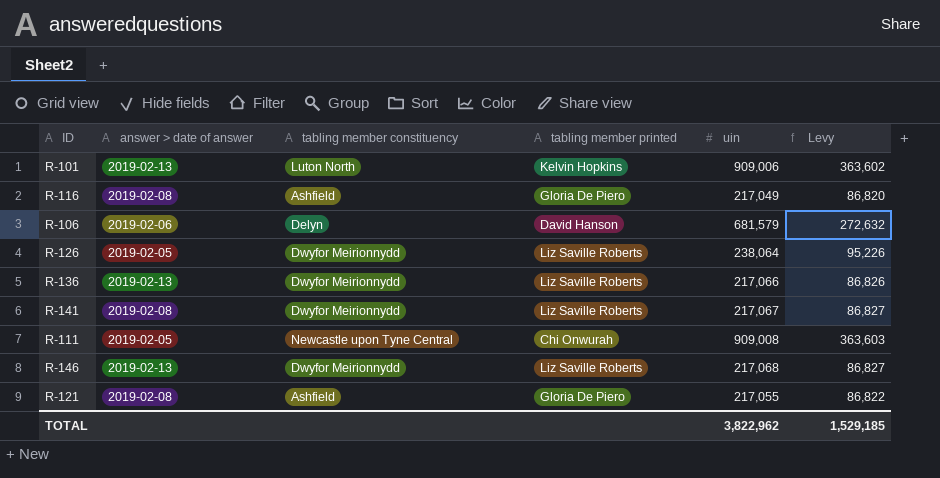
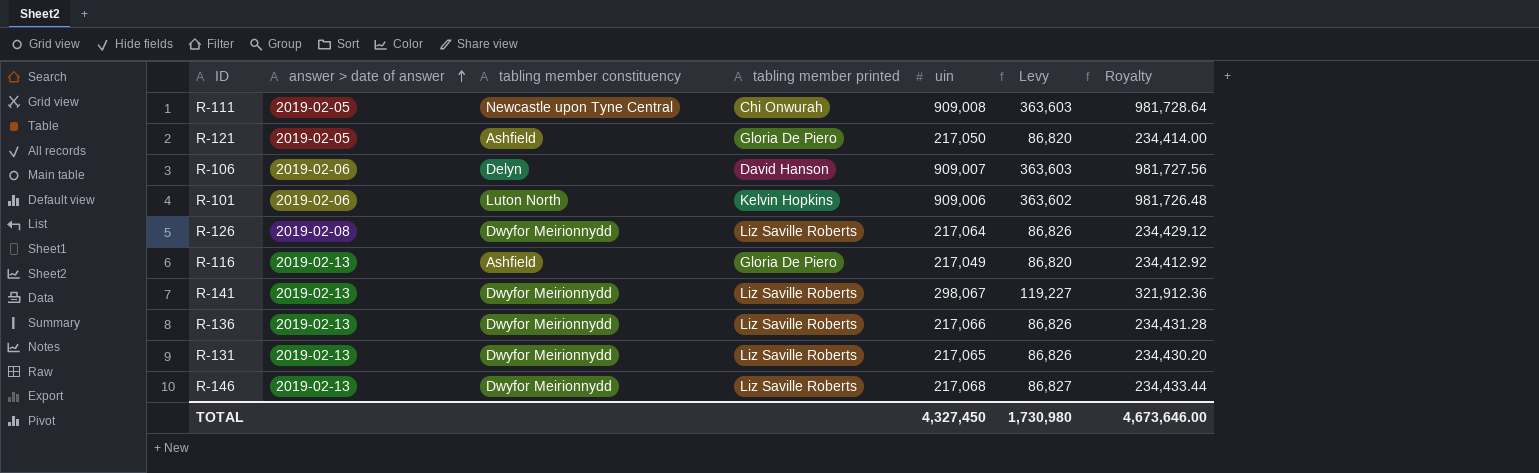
row order: none -> answer > date of answer ascending
column Royalty | formula: none -> [uin] * 1.08
R-121 | answer > date of answer: 2019-02-08 -> 2019-02-05
R-121 | uin: 217,055 -> 217,050
R-121 | Levy: 86,822 -> 86,820
R-106 | uin: 681,579 -> 909,007
R-106 | Levy: 272,632 -> 363,603
R-101 | answer > date of answer: 2019-02-13 -> 2019-02-06
R-126 | answer > date of answer: 2019-02-05 -> 2019-02-08
R-126 | uin: 238,064 -> 217,064
R-126 | Levy: 95,226 -> 86,826
R-116 | answer > date of answer: 2019-02-08 -> 2019-02-13
R-141 | answer > date of answer: 2019-02-08 -> 2019-02-13
R-141 | uin: 217,067 -> 298,067
R-141 | Levy: 86,827 -> 119,227
row R-131: none -> 2019-02-13 | Dwyfor Meirionnydd | Liz Saville Roberts | 217,065 | 86,826 | 234,430.20
TOTAL | uin: 3,822,962 -> 4,327,450
TOTAL | Levy: 1,529,185 -> 1,730,980

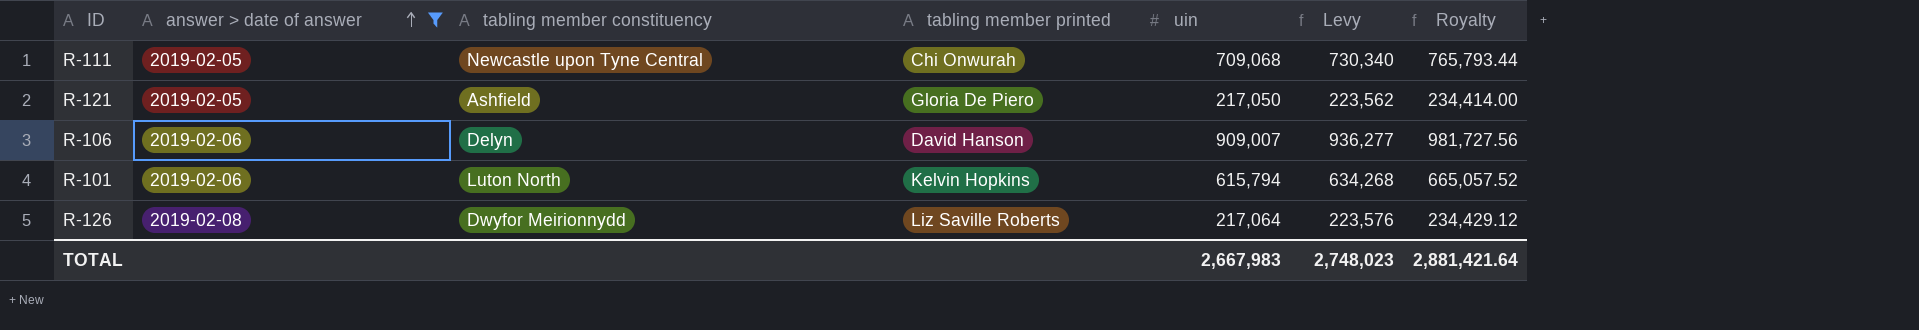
filter: none -> answer > date of answer != 2019-02-13
column Levy | formula: [uin] * 0.4 -> [uin] * 1.03
R-111 | uin: 909,008 -> 709,068
R-111 | Royalty: 981,728.64 -> 765,793.44
R-101 | uin: 909,006 -> 615,794
R-101 | Royalty: 981,726.48 -> 665,057.52
TOTAL | uin: 4,327,450 -> 2,667,983
TOTAL | Levy: 1,730,980 -> 2,748,023
TOTAL | Royalty: 4,673,646.00 -> 2,881,421.64

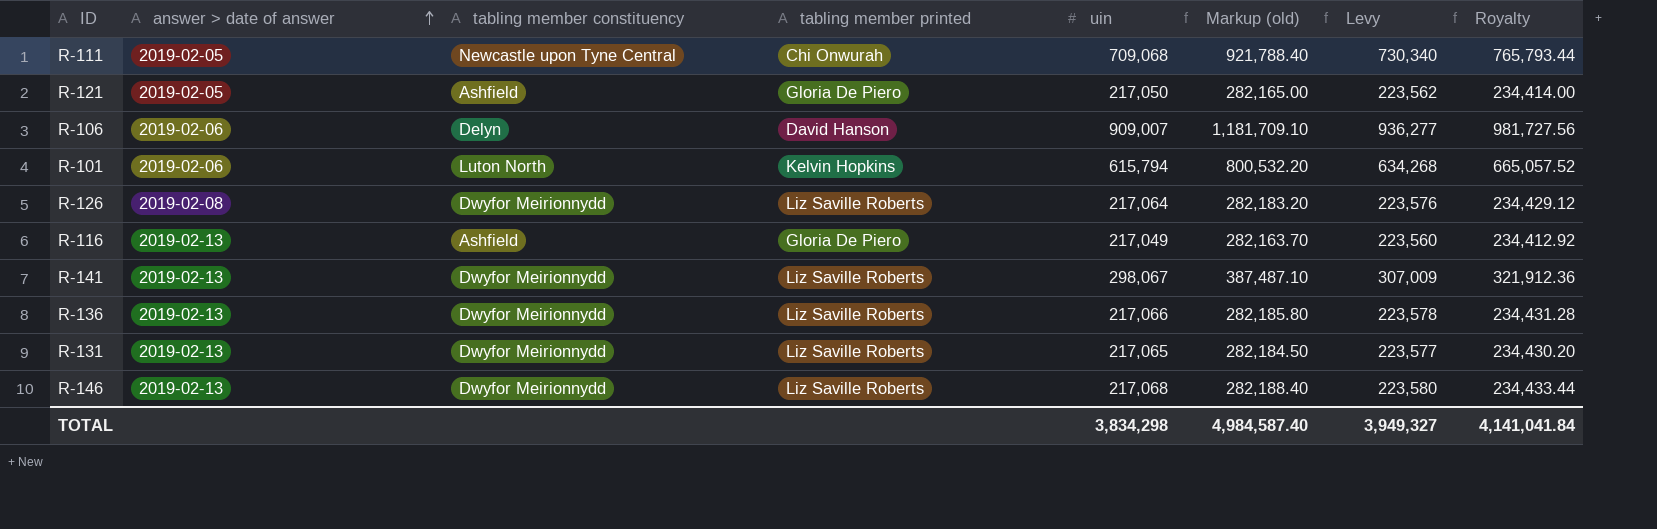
filter: answer > date of answer != 2019-02-13 -> none
column Markup (old) | formula: none -> [uin] * 1.3
TOTAL | uin: 2,667,983 -> 3,834,298
TOTAL | Levy: 2,748,023 -> 3,949,327
TOTAL | Royalty: 2,881,421.64 -> 4,141,041.84

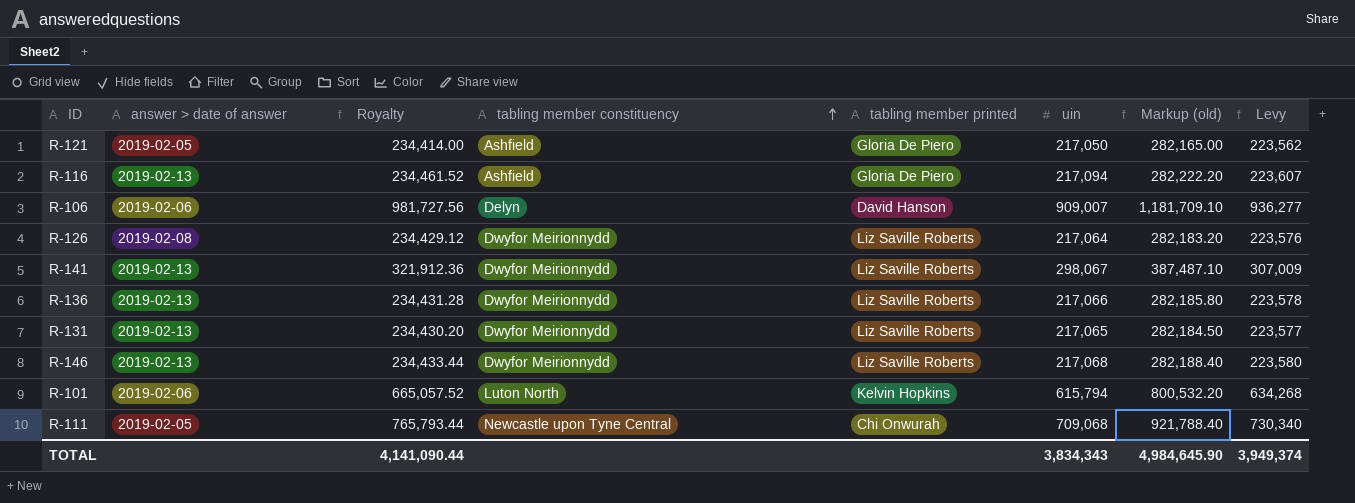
row order: answer > date of answer ascending -> tabling member constituency ascending
column Royalty | position: 8 -> 3
R-116 | Royalty: 234,412.92 -> 234,461.52
R-116 | uin: 217,049 -> 217,094
R-116 | Markup (old): 282,163.70 -> 282,222.20
R-116 | Levy: 223,560 -> 223,607
TOTAL | Royalty: 4,141,041.84 -> 4,141,090.44
TOTAL | uin: 3,834,298 -> 3,834,343
TOTAL | Markup (old): 4,984,587.40 -> 4,984,645.90
TOTAL | Levy: 3,949,327 -> 3,949,374

